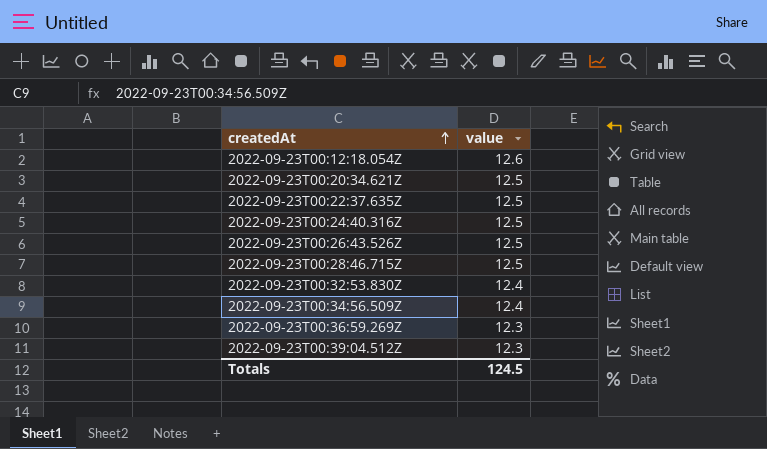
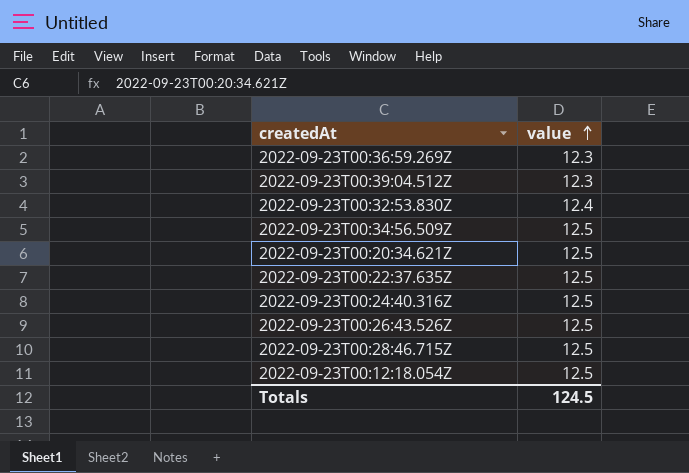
row order: createdAt ascending -> value ascending
2022-09-23T00:34:56.509Z | value: 12.4 -> 12.5
2022-09-23T00:12:18.054Z | value: 12.6 -> 12.5

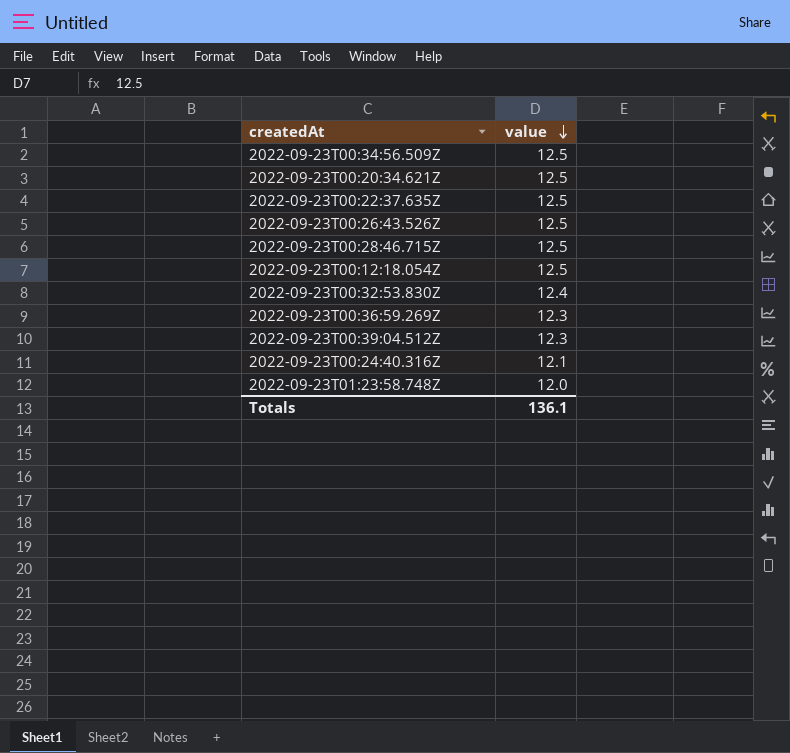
row order: value ascending -> value descending
2022-09-23T00:24:40.316Z | value: 12.5 -> 12.1
row 2022-09-23T01:23:58.748Z: none -> 12.0
Totals | value: 124.5 -> 136.1

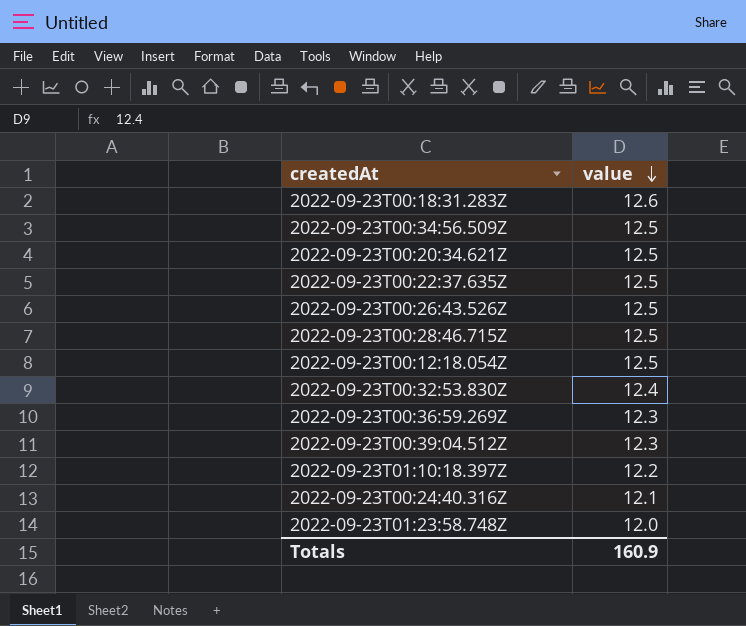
row 2022-09-23T00:18:31.283Z: none -> 12.6
row 2022-09-23T01:10:18.397Z: none -> 12.2
Totals | value: 136.1 -> 160.9

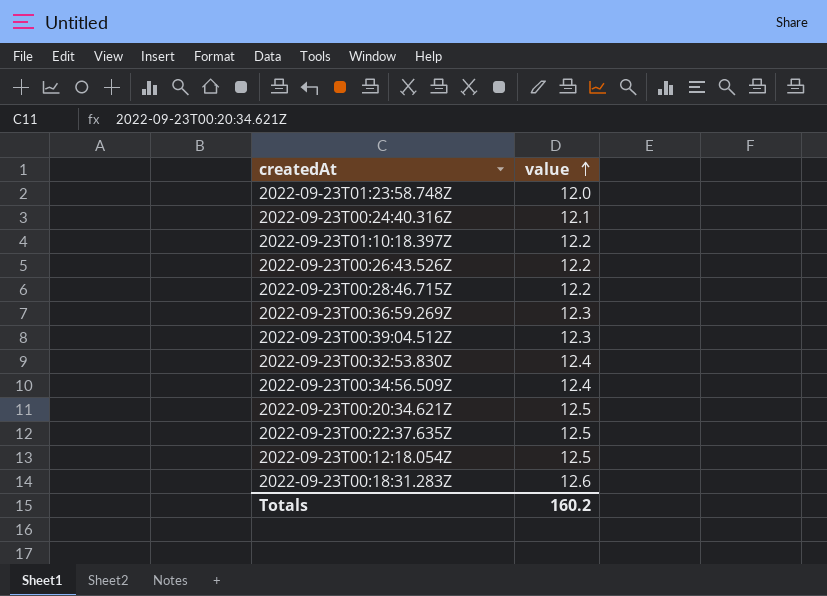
row order: value descending -> value ascending
2022-09-23T00:26:43.526Z | value: 12.5 -> 12.2
2022-09-23T00:28:46.715Z | value: 12.5 -> 12.2
2022-09-23T00:34:56.509Z | value: 12.5 -> 12.4
Totals | value: 160.9 -> 160.2

